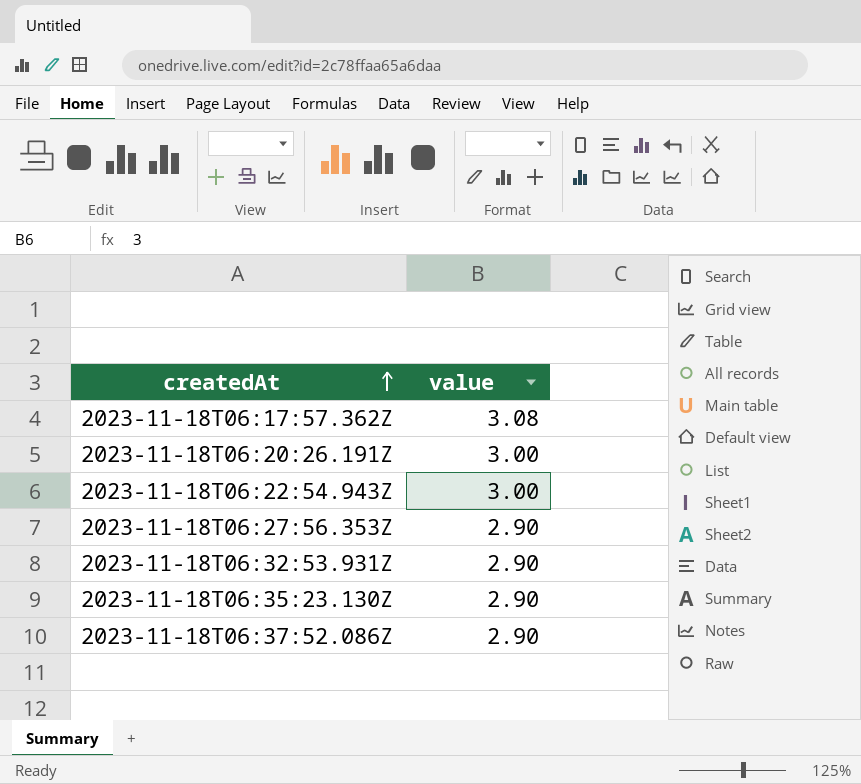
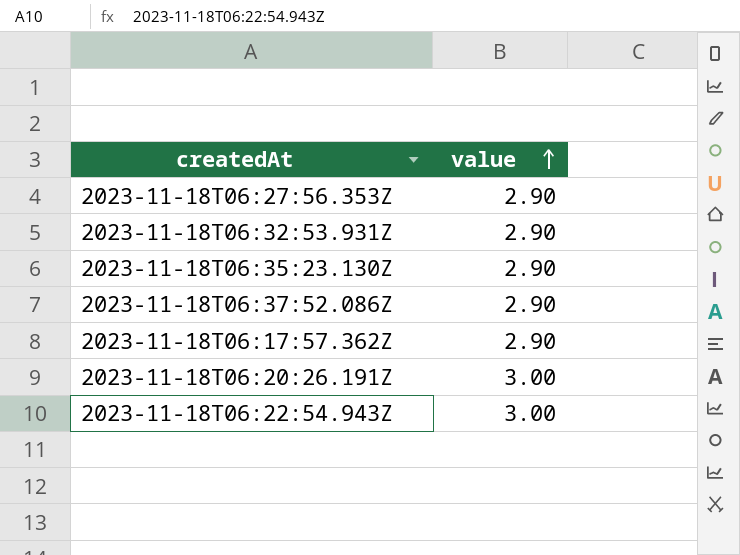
row order: createdAt ascending -> value ascending
2023-11-18T06:17:57.362Z | value: 3.08 -> 2.90

